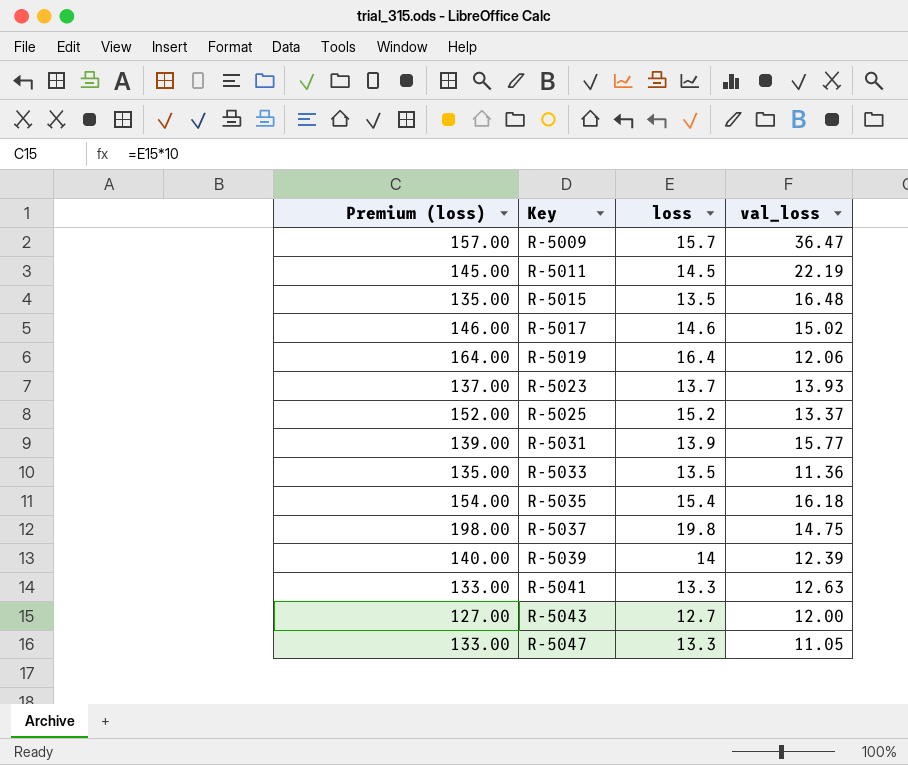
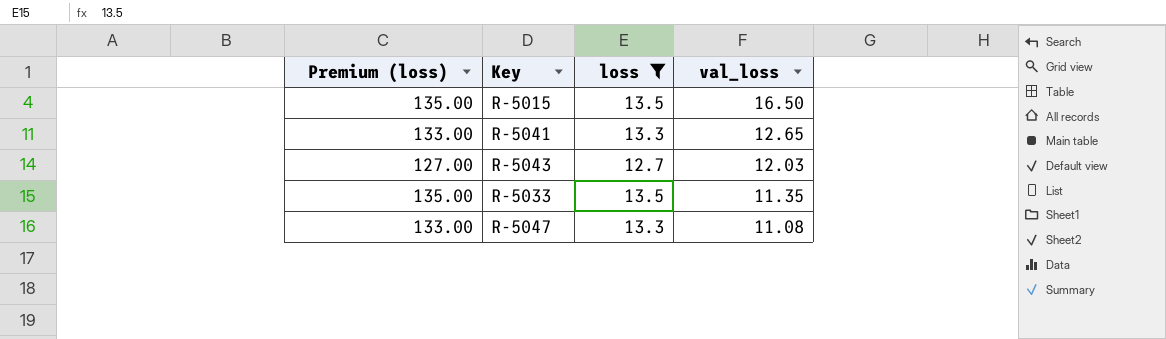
filter: none -> loss <= 13.5
row order: Key ascending -> val_loss descending
R-5015 | val_loss: 16.48 -> 16.50
R-5041 | val_loss: 12.63 -> 12.65
R-5043 | val_loss: 12.00 -> 12.03
R-5033 | val_loss: 11.36 -> 11.35
R-5047 | val_loss: 11.05 -> 11.08

